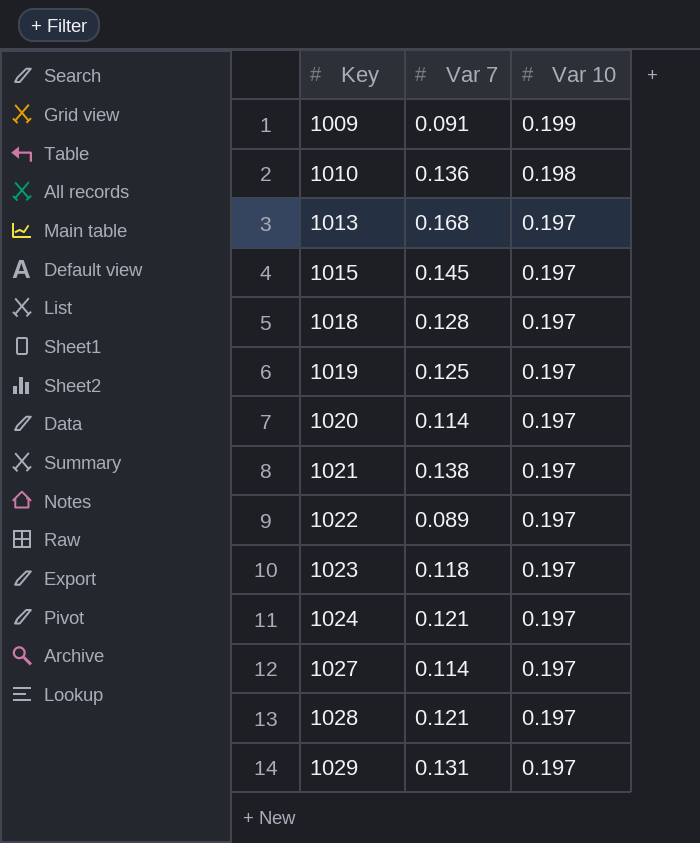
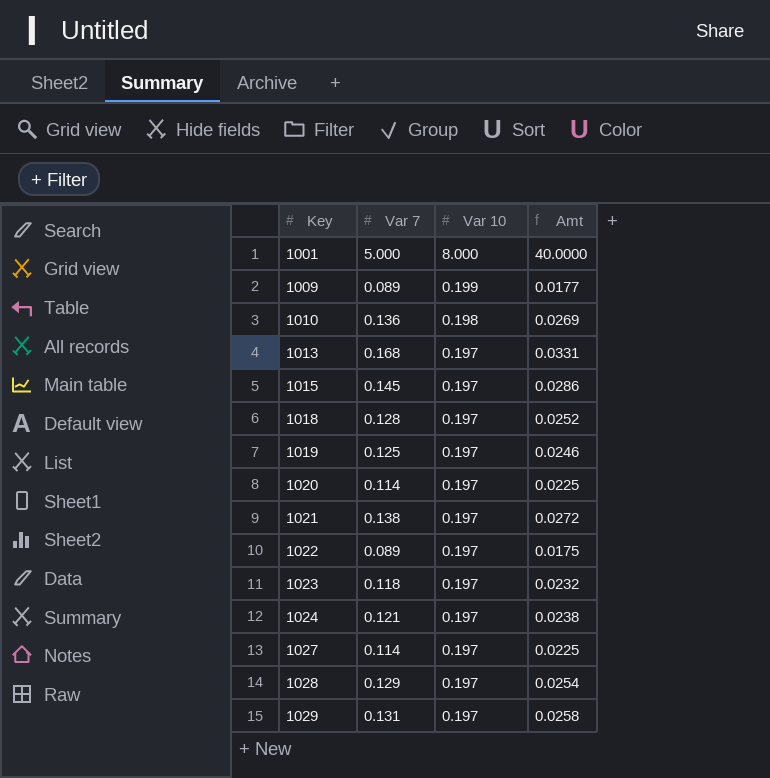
column Amt | formula: none -> [Var 7] * [Var 10]
row 1001: none -> 5.000 | 8.000 | 40.0000
1009 | Var 7: 0.091 -> 0.089
1028 | Var 7: 0.121 -> 0.129

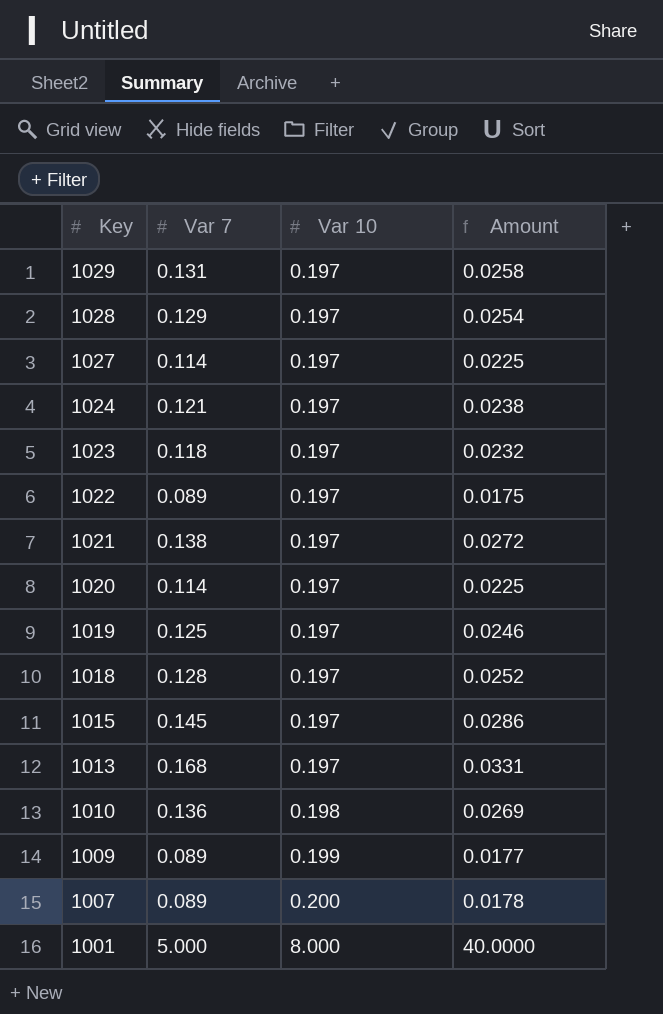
row order: Key ascending -> Key descending
column name: Amt -> Amount
row 1007: none -> 0.089 | 0.200 | 0.0178

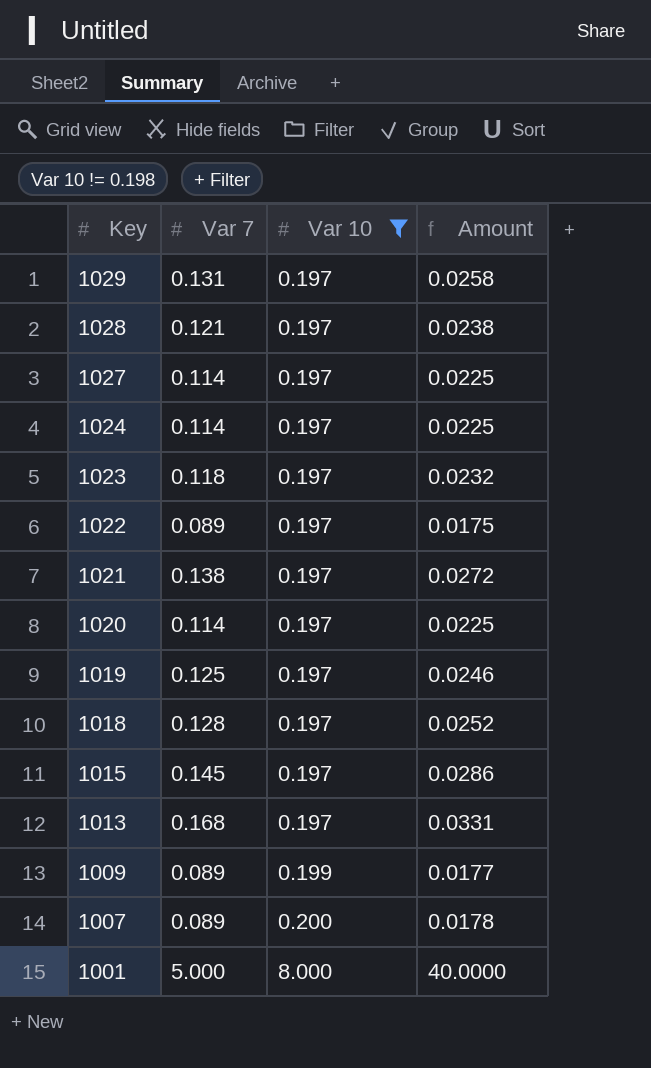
filter: none -> Var 10 != 0.198
1028 | Var 7: 0.129 -> 0.121
1028 | Amount: 0.0254 -> 0.0238
1024 | Var 7: 0.121 -> 0.114
1024 | Amount: 0.0238 -> 0.0225

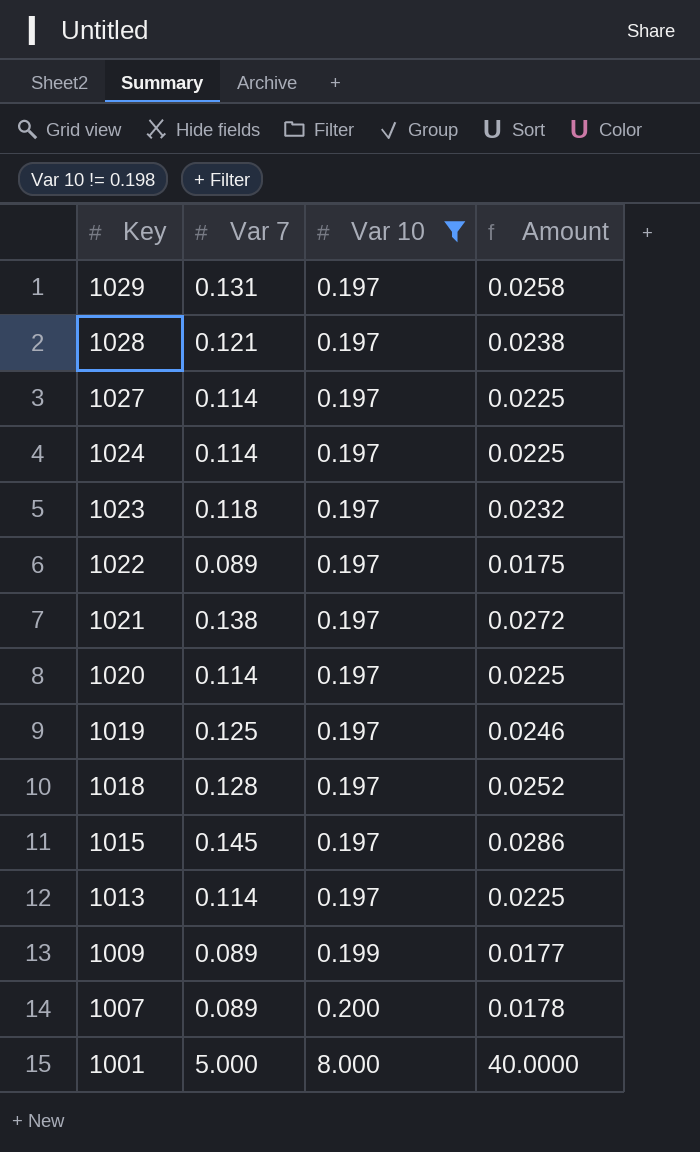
1013 | Var 7: 0.168 -> 0.114
1013 | Amount: 0.0331 -> 0.0225

